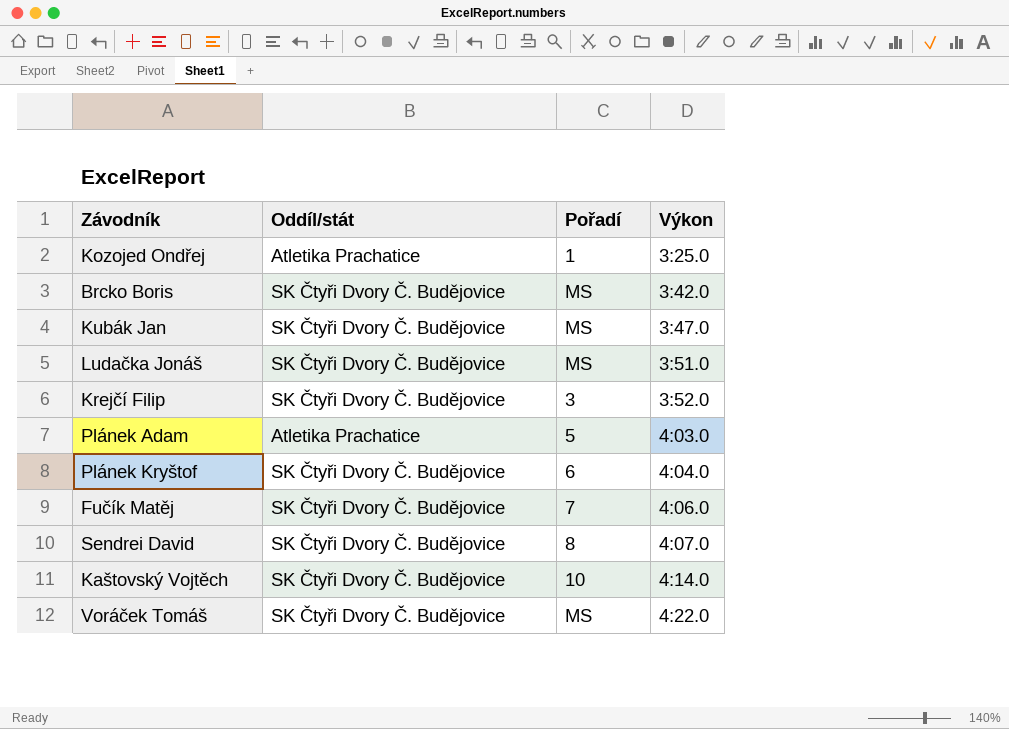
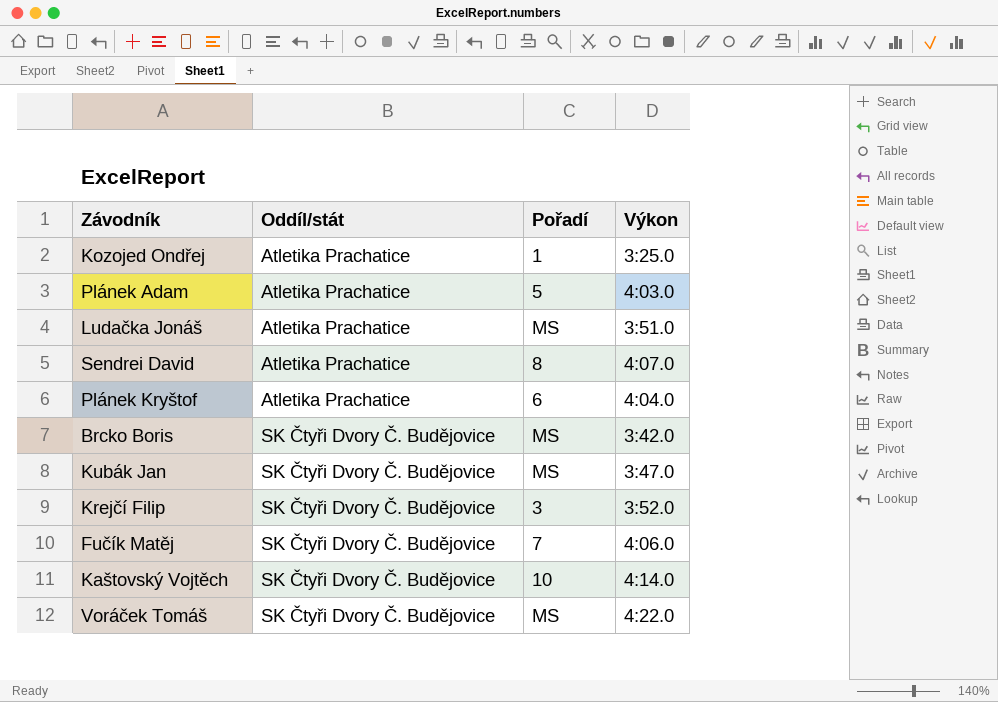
row order: Výkon ascending -> Oddíl/stát ascending
Ludačka Jonáš | Oddíl/stát: SK Čtyři Dvory Č. Budějovice -> Atletika Prachatice
Sendrei David | Oddíl/stát: SK Čtyři Dvory Č. Budějovice -> Atletika Prachatice
Plánek Kryštof | Oddíl/stát: SK Čtyři Dvory Č. Budějovice -> Atletika Prachatice

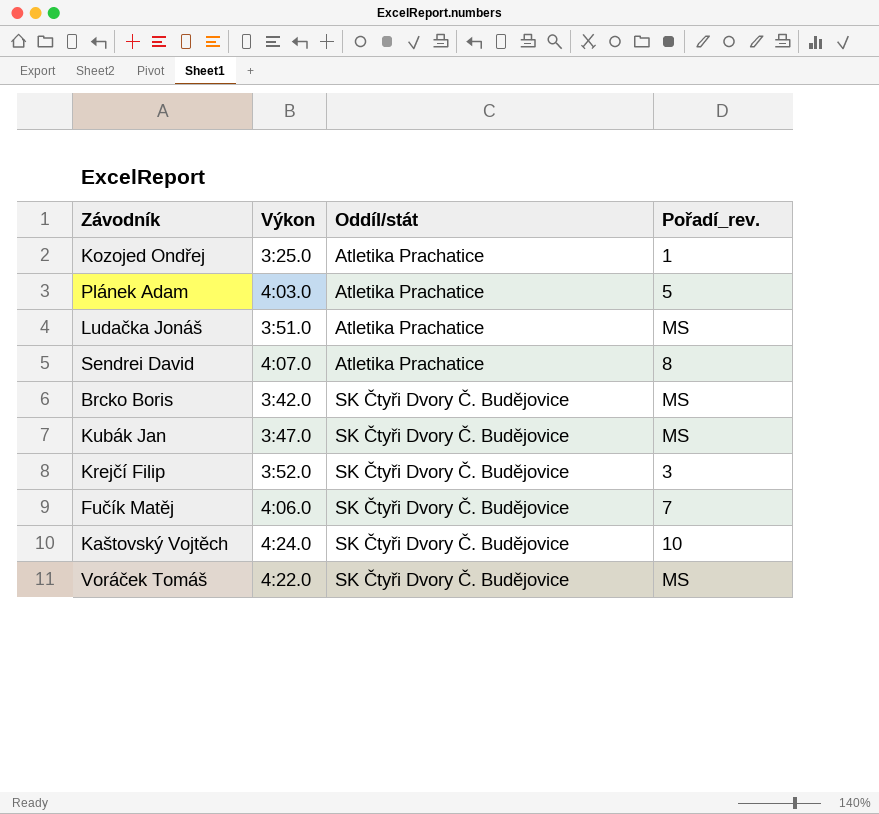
column Výkon | position: 4 -> 2
column name: Pořadí -> Pořadí_rev.
row Plánek Kryštof: Atletika Prachatice | 6 | 4:04.0 -> none
Kaštovský Vojtěch | Výkon: 4:14.0 -> 4:24.0

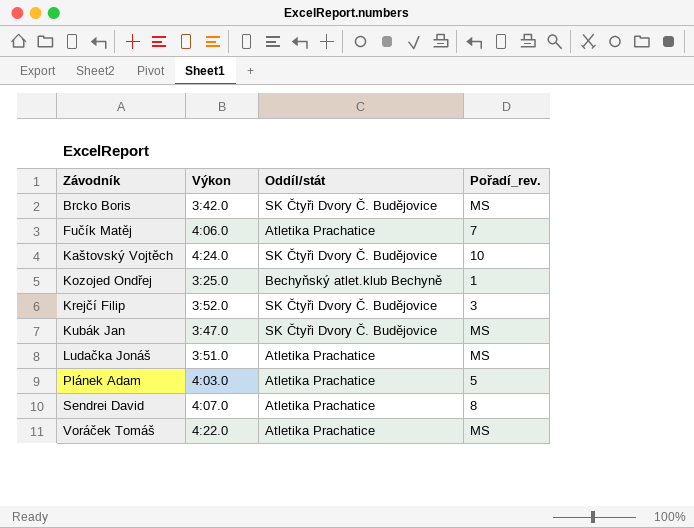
row order: Oddíl/stát ascending -> Závodník ascending
Fučík Matěj | Oddíl/stát: SK Čtyři Dvory Č. Budějovice -> Atletika Prachatice
Kozojed Ondřej | Oddíl/stát: Atletika Prachatice -> Bechyňský atlet.klub Bechyně
Voráček Tomáš | Oddíl/stát: SK Čtyři Dvory Č. Budějovice -> Atletika Prachatice

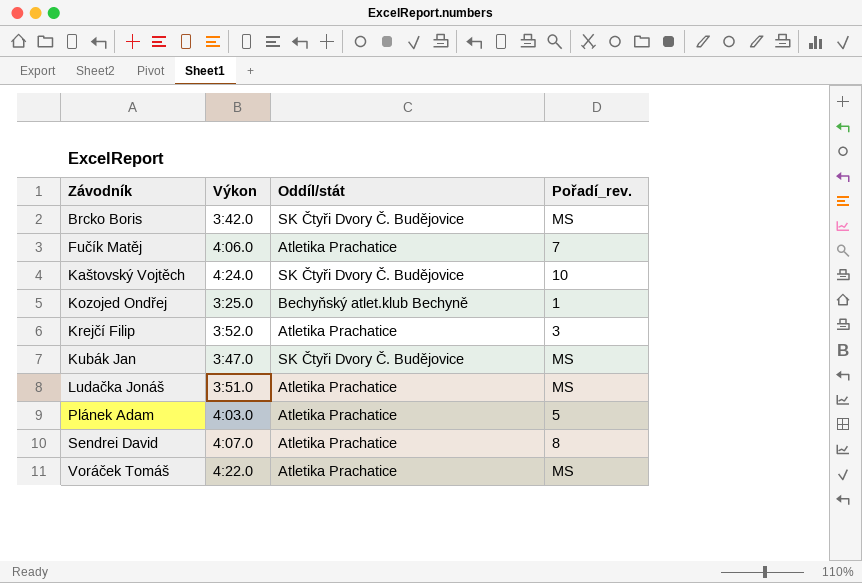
Krejčí Filip | Oddíl/stát: SK Čtyři Dvory Č. Budějovice -> Atletika Prachatice

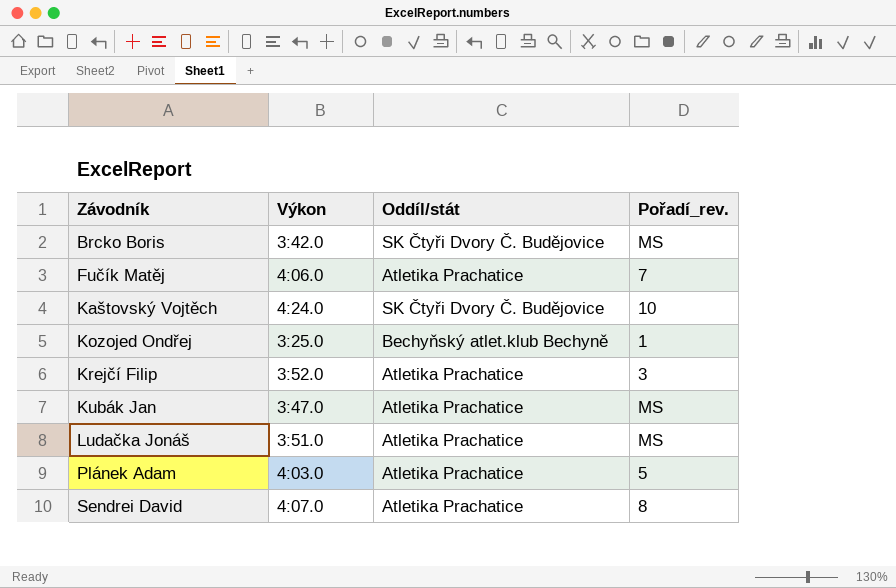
row Voráček Tomáš: 4:22.0 | Atletika Prachatice | MS -> none
Kubák Jan | Oddíl/stát: SK Čtyři Dvory Č. Budějovice -> Atletika Prachatice

